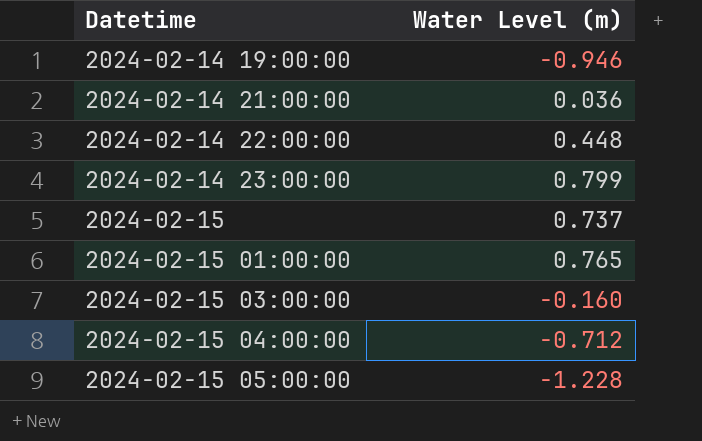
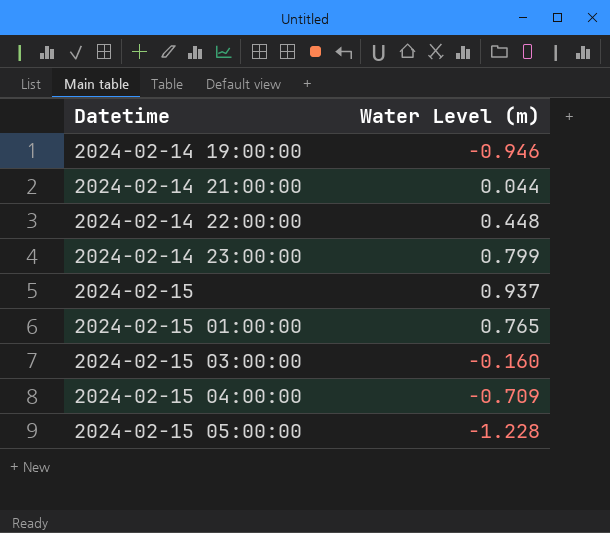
2024-02-14 21:00:00 | Water Level (m): 0.036 -> 0.044
2024-02-15 | Water Level (m): 0.737 -> 0.937
2024-02-15 04:00:00 | Water Level (m): -0.712 -> -0.709

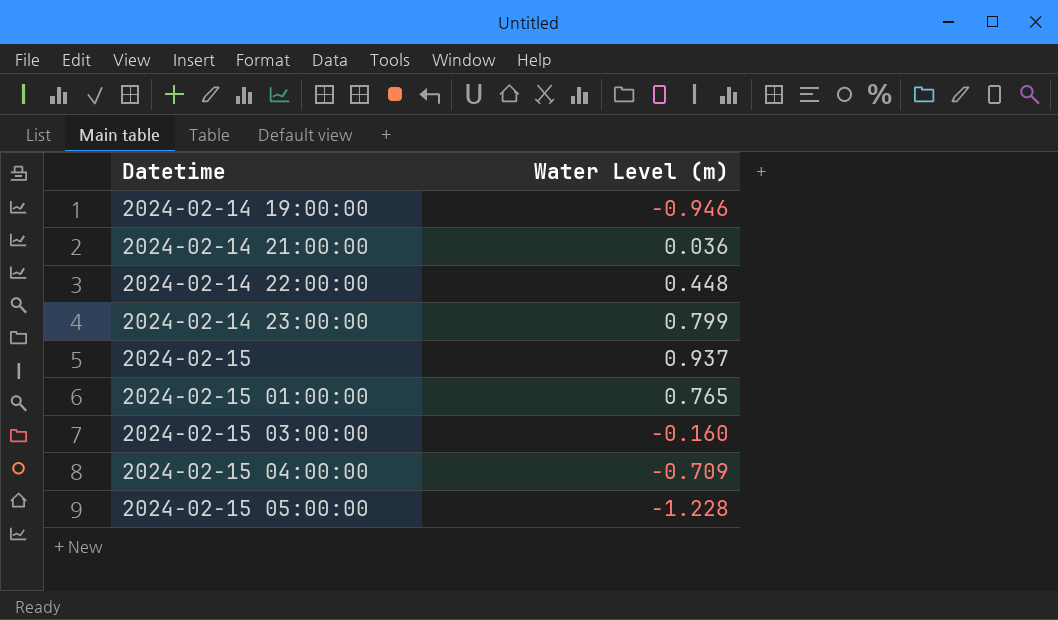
2024-02-14 21:00:00 | Water Level (m): 0.044 -> 0.036

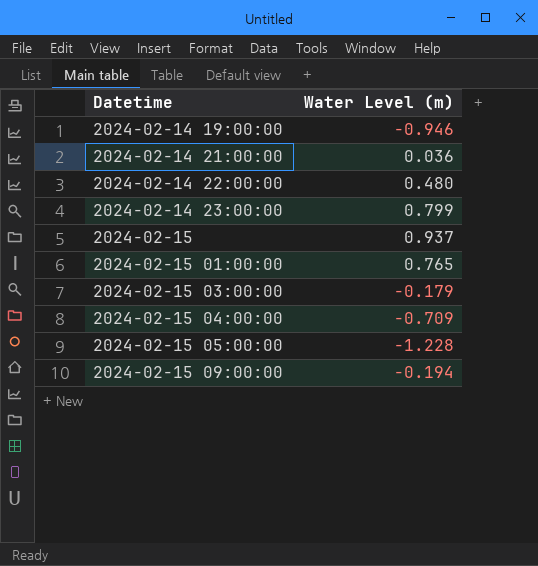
2024-02-14 22:00:00 | Water Level (m): 0.448 -> 0.480
2024-02-15 03:00:00 | Water Level (m): -0.160 -> -0.179
row 2024-02-15 09:00:00: none -> -0.194

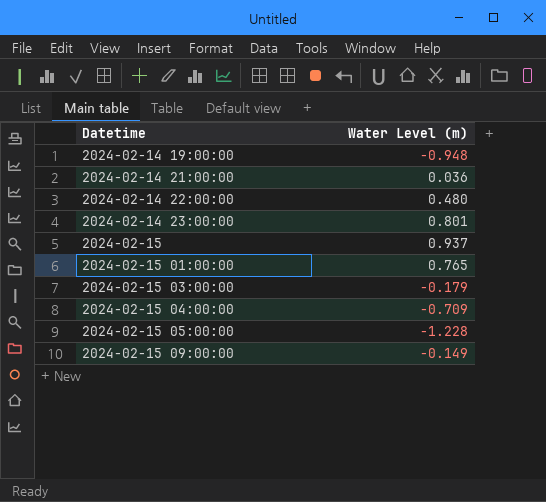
2024-02-14 19:00:00 | Water Level (m): -0.946 -> -0.948
2024-02-14 23:00:00 | Water Level (m): 0.799 -> 0.801
2024-02-15 09:00:00 | Water Level (m): -0.194 -> -0.149

